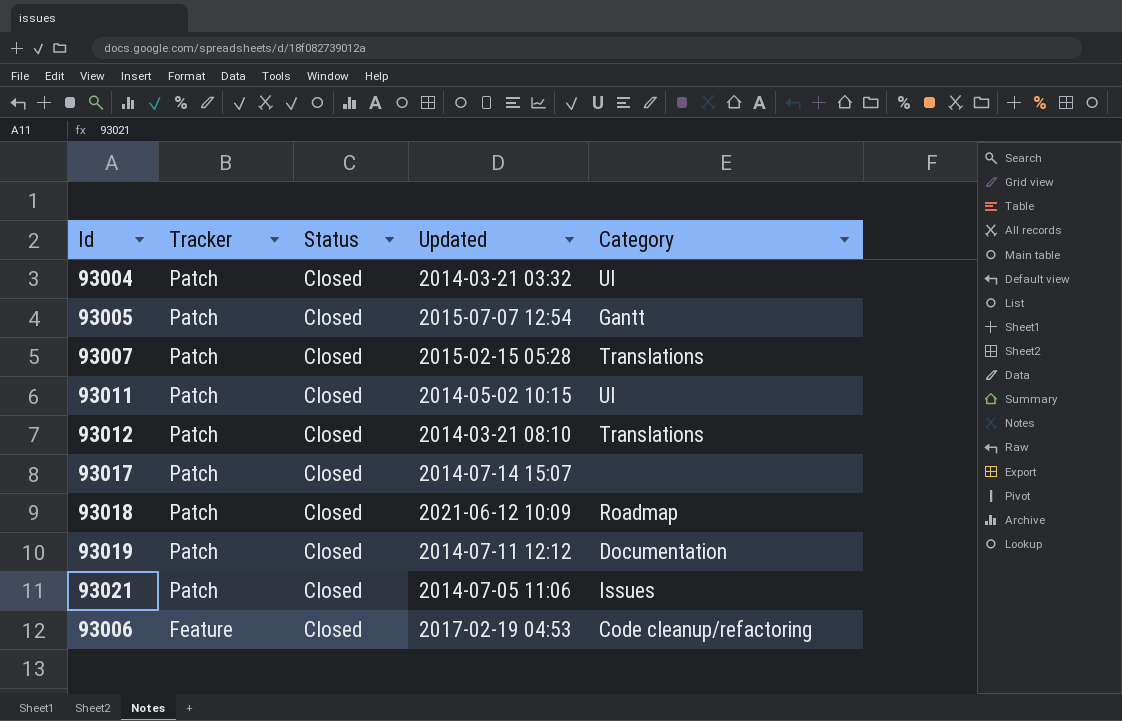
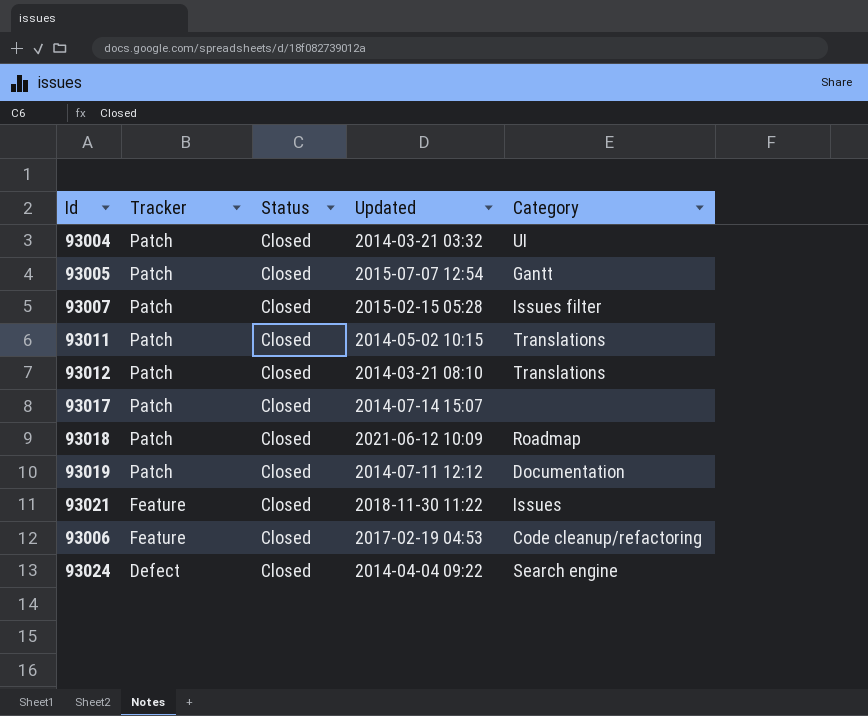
93007 | Category: Translations -> Issues filter
93011 | Category: UI -> Translations
93021 | Tracker: Patch -> Feature
93021 | Updated: 2014-07-05 11:06 -> 2018-11-30 11:22
row 93024: none -> Defect | Closed | 2014-04-04 09:22 | Search engine

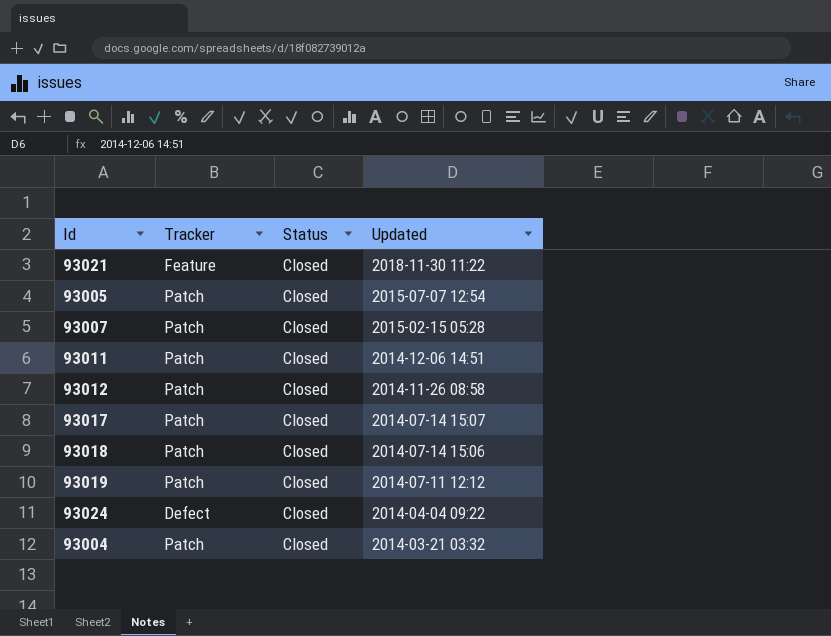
row order: Tracker descending -> Updated descending
column Category | position: 5 -> none
row 93006: Feature | Closed | 2017-02-19 04:53 | Code cleanup/refactoring -> none
93011 | Updated: 2014-05-02 10:15 -> 2014-12-06 14:51
93012 | Updated: 2014-03-21 08:10 -> 2014-11-26 08:58
93018 | Updated: 2021-06-12 10:09 -> 2014-07-14 15:06

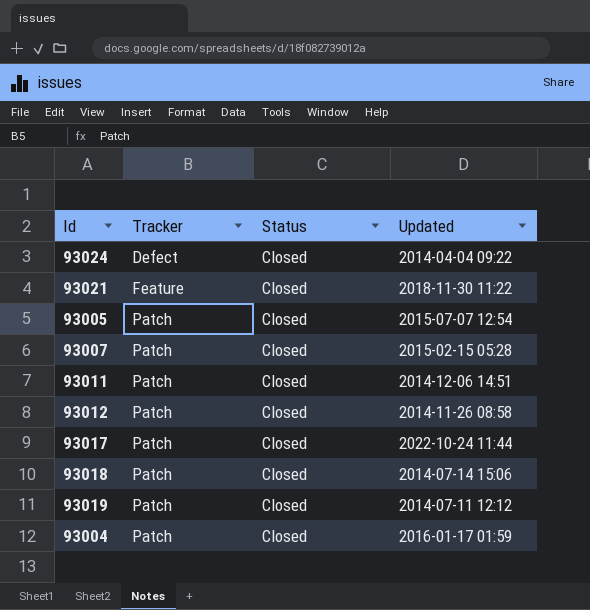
row order: Updated descending -> Tracker ascending
93017 | Updated: 2014-07-14 15:07 -> 2022-10-24 11:44
93004 | Updated: 2014-03-21 03:32 -> 2016-01-17 01:59

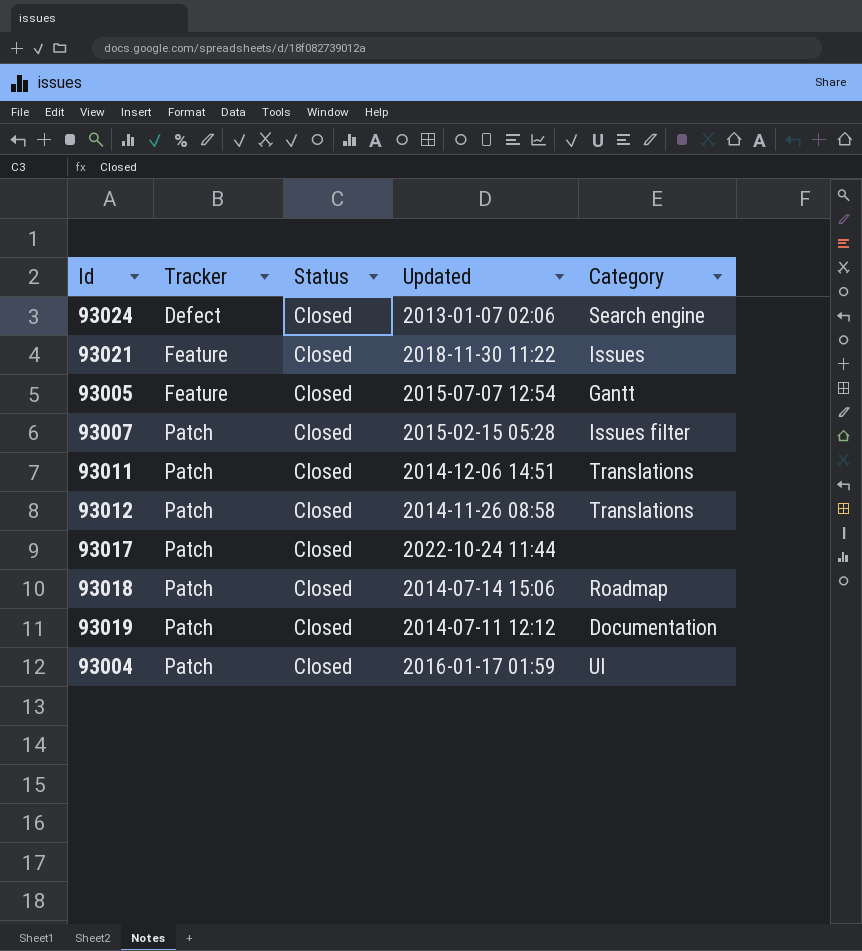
column Category | position: none -> 5
93024 | Updated: 2014-04-04 09:22 -> 2013-01-07 02:06
93005 | Tracker: Patch -> Feature

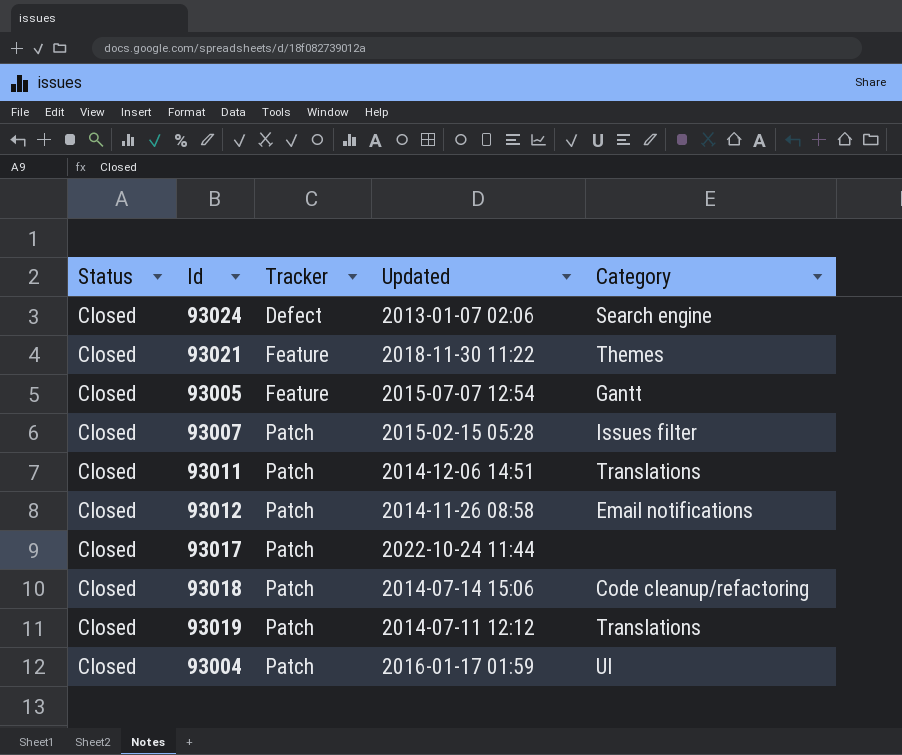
column Status | position: 3 -> 1
93021 | Category: Issues -> Themes
93012 | Category: Translations -> Email notifications
93018 | Category: Roadmap -> Code cleanup/refactoring
93019 | Category: Documentation -> Translations

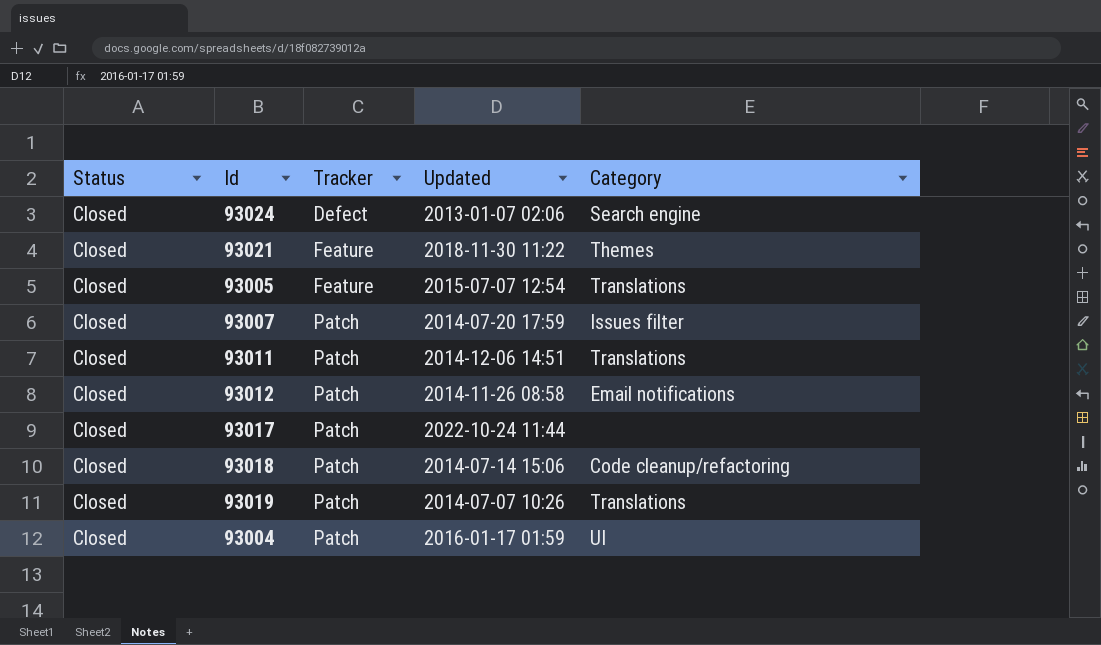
93005 | Category: Gantt -> Translations
93007 | Updated: 2015-02-15 05:28 -> 2014-07-20 17:59
93019 | Updated: 2014-07-11 12:12 -> 2014-07-07 10:26

